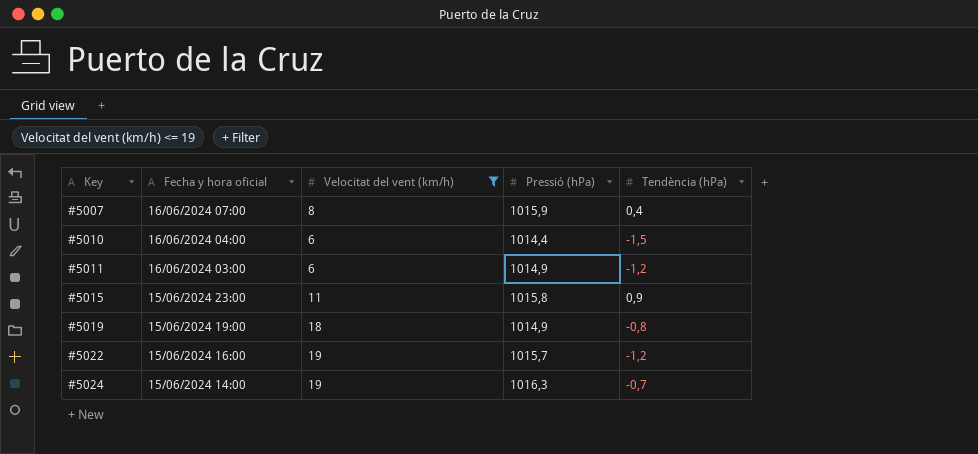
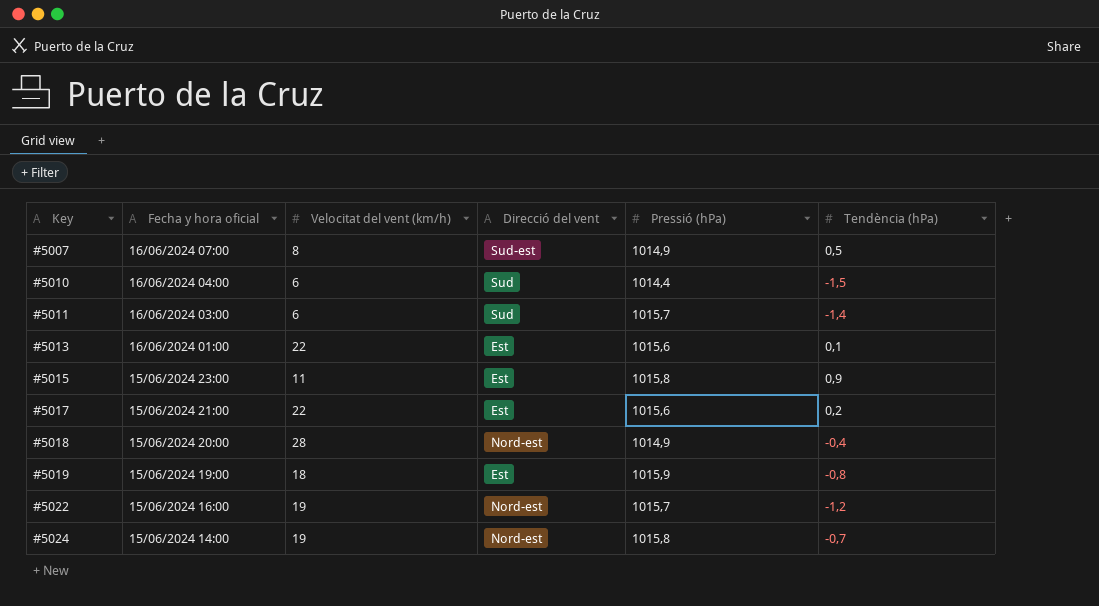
filter: Velocitat del vent (km/h) <= 19 -> none
column Direcció del vent | position: none -> 4
#5007 | Pressió (hPa): 1015,9 -> 1014,9
#5007 | Tendència (hPa): 0,4 -> 0,5
#5011 | Pressió (hPa): 1014,9 -> 1015,7
#5011 | Tendència (hPa): -1,2 -> -1,4
#5019 | Pressió (hPa): 1014,9 -> 1015,9
#5024 | Pressió (hPa): 1016,3 -> 1015,8

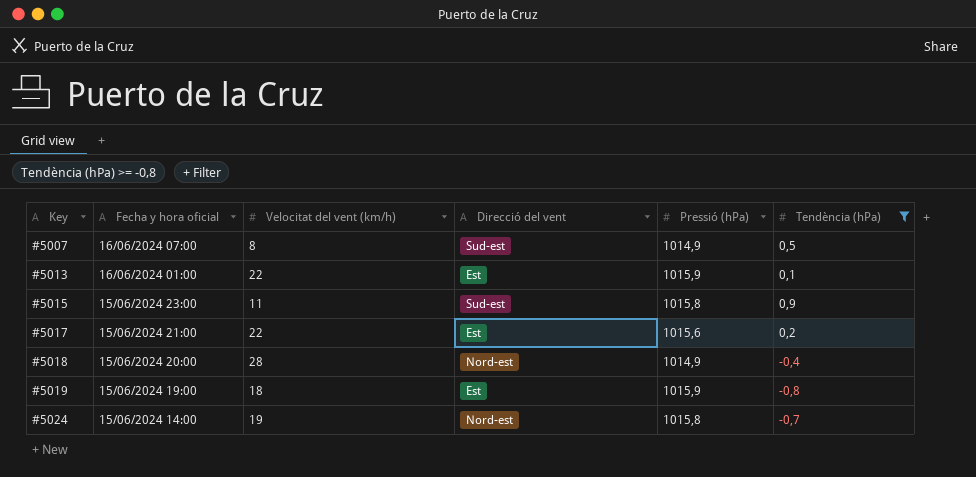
filter: none -> Tendència (hPa) >= -0,8
#5013 | Pressió (hPa): 1015,6 -> 1015,9
#5015 | Direcció del vent: Est -> Sud-est

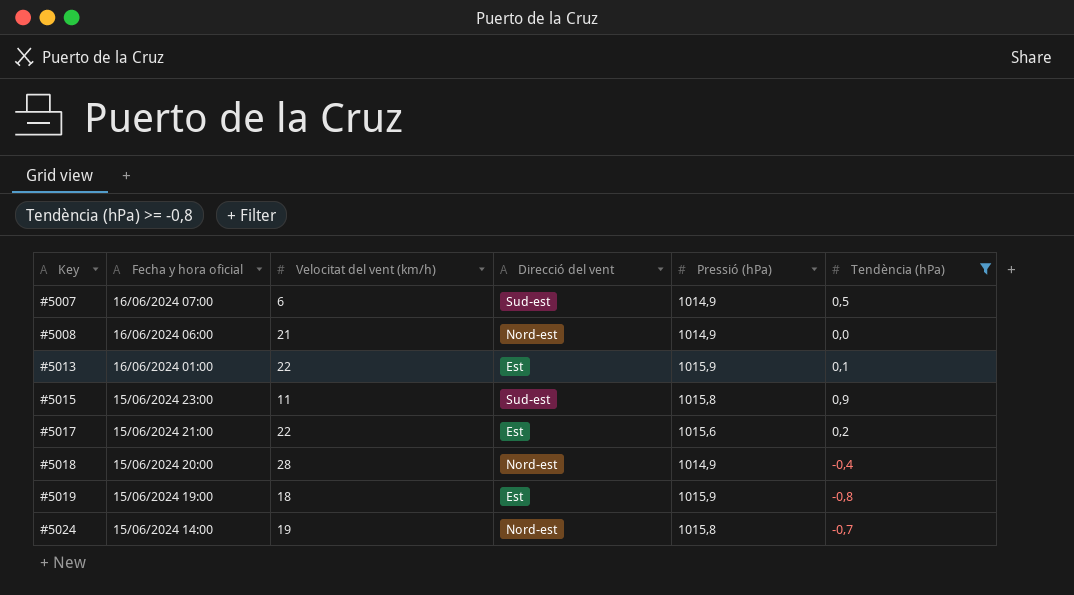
#5007 | Velocitat del vent (km/h): 8 -> 6
row #5008: none -> 16/06/2024 06:00 | 21 | Nord-est | 1014,9 | 0,0

